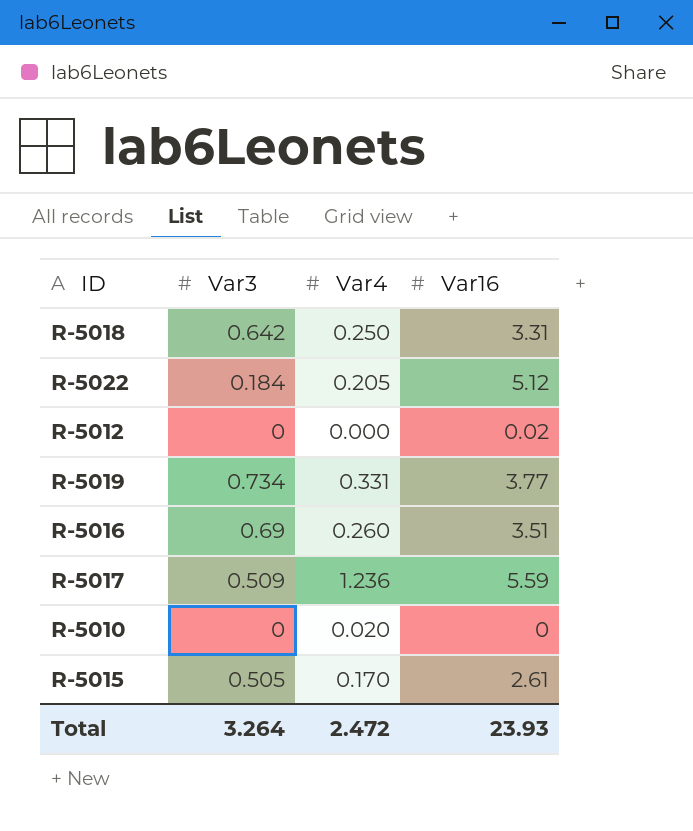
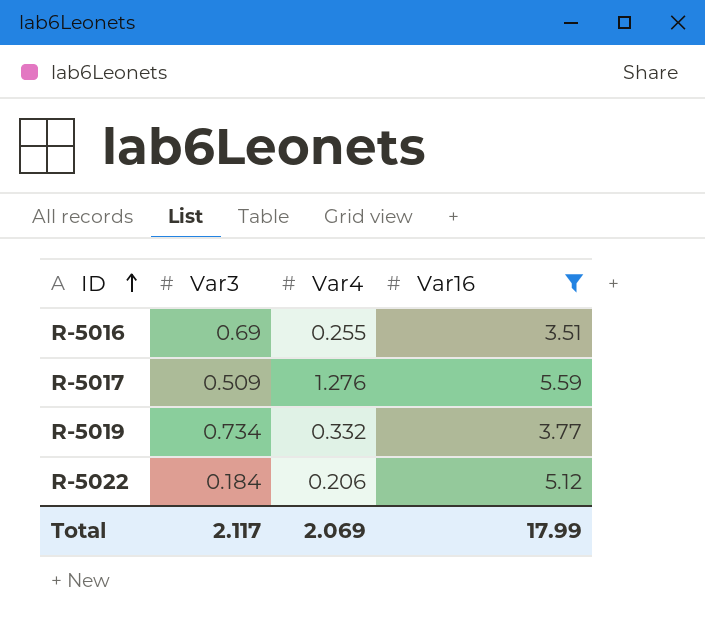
filter: none -> Var16 >= 3.51
row order: none -> ID ascending
R-5016 | Var4: 0.260 -> 0.255
R-5017 | Var4: 1.236 -> 1.276
R-5019 | Var4: 0.331 -> 0.332
R-5022 | Var4: 0.205 -> 0.206
Total | Var3: 3.264 -> 2.117
Total | Var4: 2.472 -> 2.069
Total | Var16: 23.93 -> 17.99

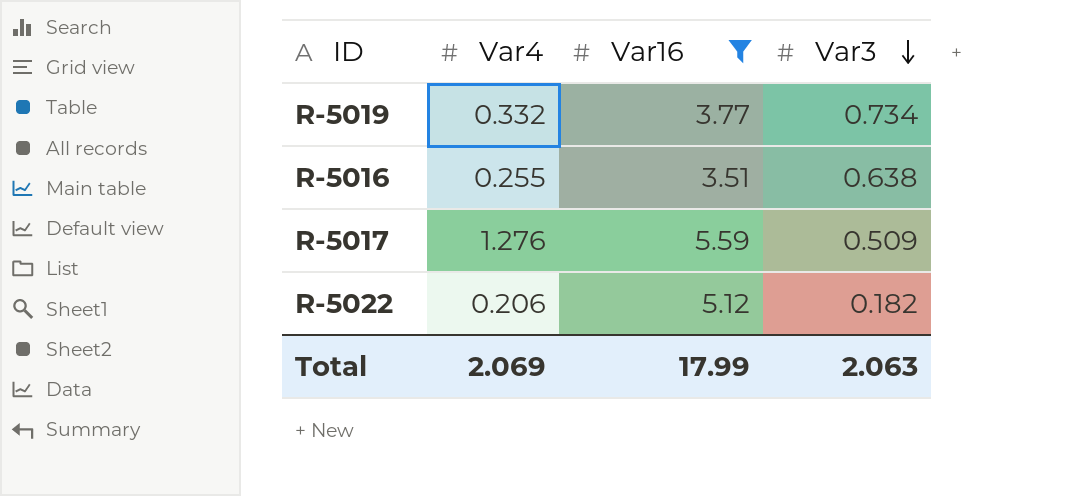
row order: ID ascending -> Var3 descending
column Var3 | position: 2 -> 4
R-5016 | Var3: 0.69 -> 0.638
R-5022 | Var3: 0.184 -> 0.182
Total | Var3: 2.117 -> 2.063

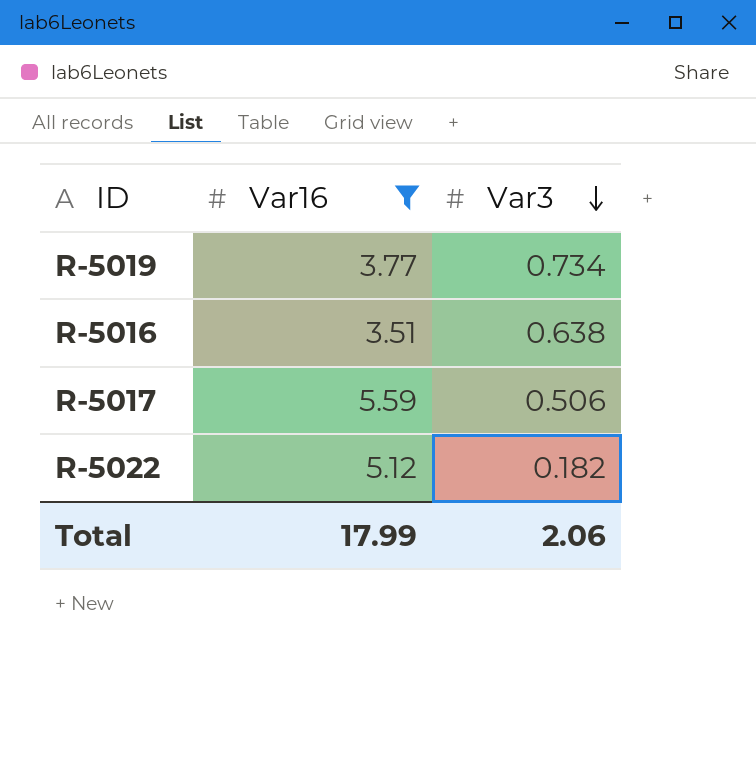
column Var4 | position: 2 -> none
R-5017 | Var3: 0.509 -> 0.506
Total | Var3: 2.063 -> 2.06

